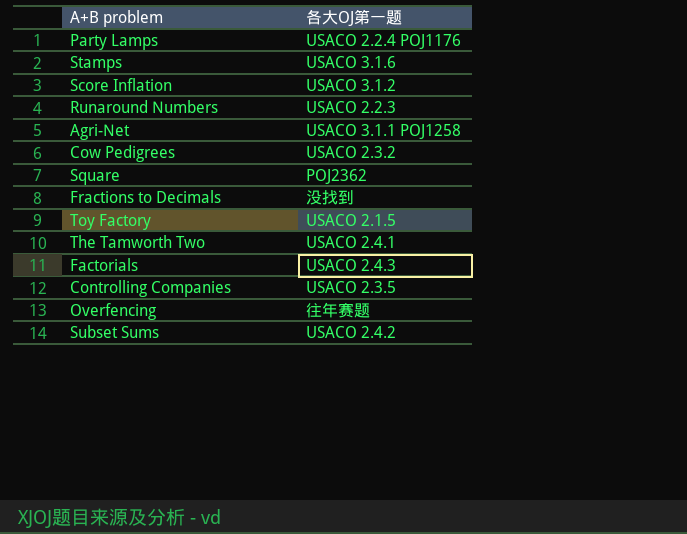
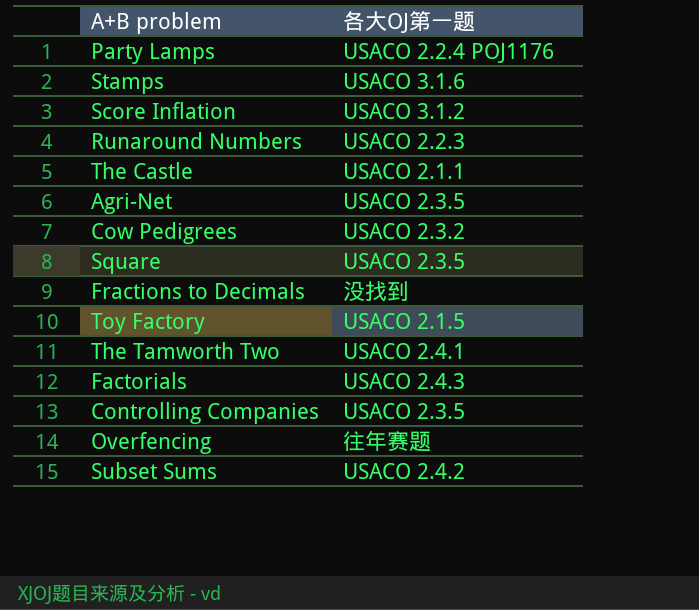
row The Castle: none -> USACO 2.1.1
Agri-Net | 各大OJ第一题: USACO 3.1.1 POJ1258 -> USACO 2.3.5
Square | 各大OJ第一题: POJ2362 -> USACO 2.3.5

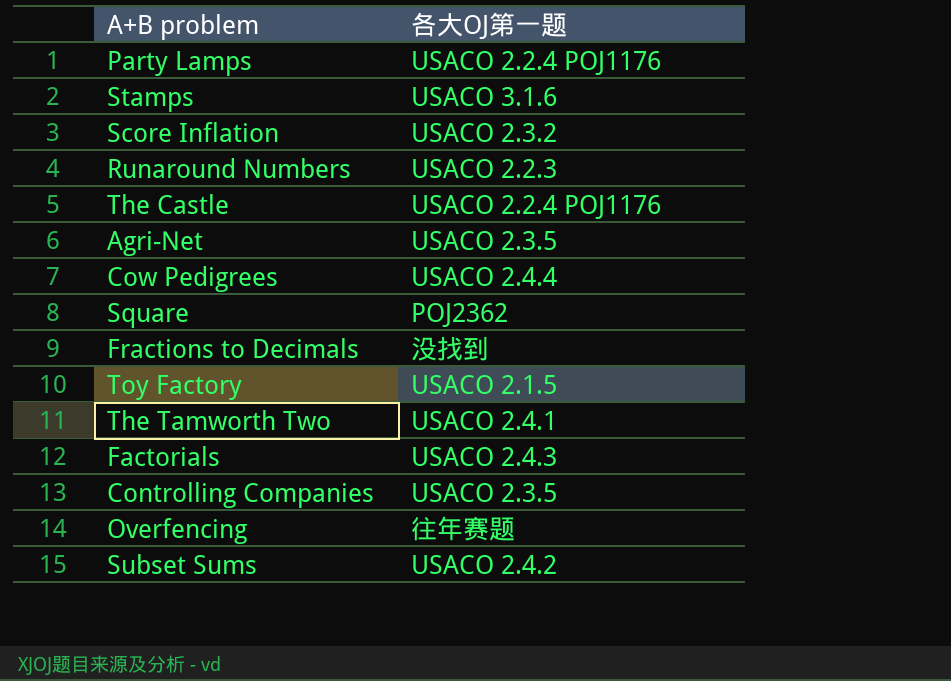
Score Inflation | 各大OJ第一题: USACO 3.1.2 -> USACO 2.3.2
The Castle | 各大OJ第一题: USACO 2.1.1 -> USACO 2.2.4 POJ1176
Cow Pedigrees | 各大OJ第一题: USACO 2.3.2 -> USACO 2.4.4
Square | 各大OJ第一题: USACO 2.3.5 -> POJ2362

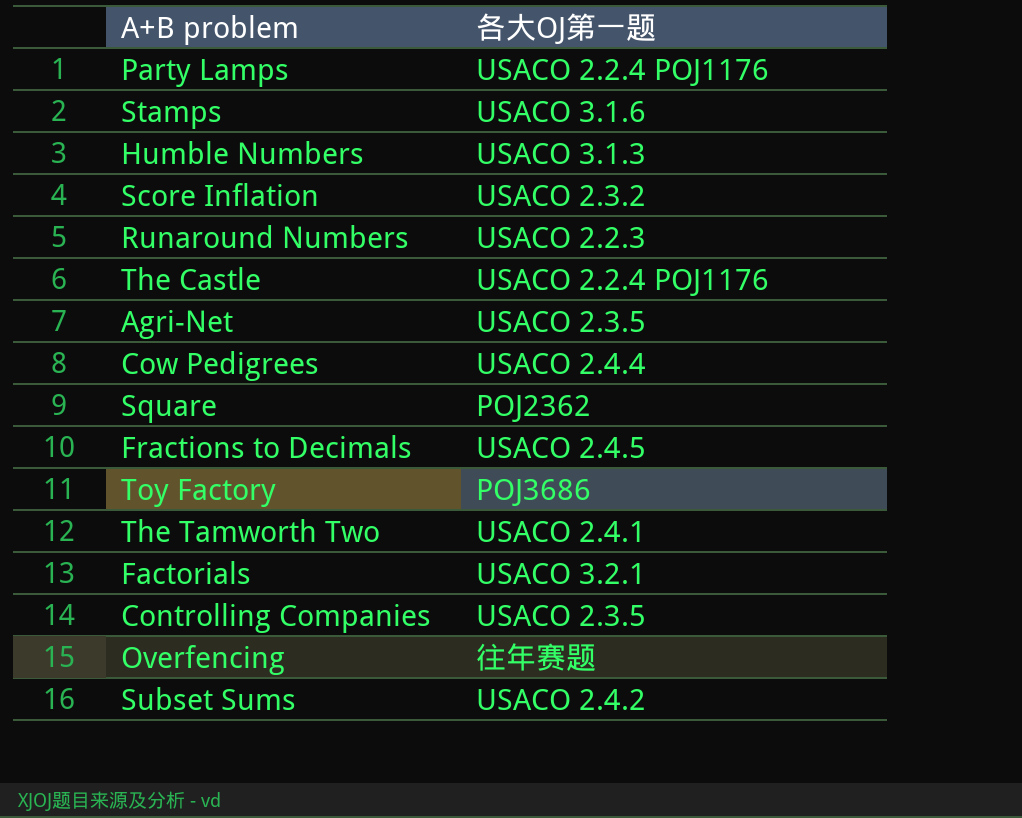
row Humble Numbers: none -> USACO 3.1.3
Fractions to Decimals | 各大OJ第一题: 没找到 -> USACO 2.4.5
Toy Factory | 各大OJ第一题: USACO 2.1.5 -> POJ3686
Factorials | 各大OJ第一题: USACO 2.4.3 -> USACO 3.2.1

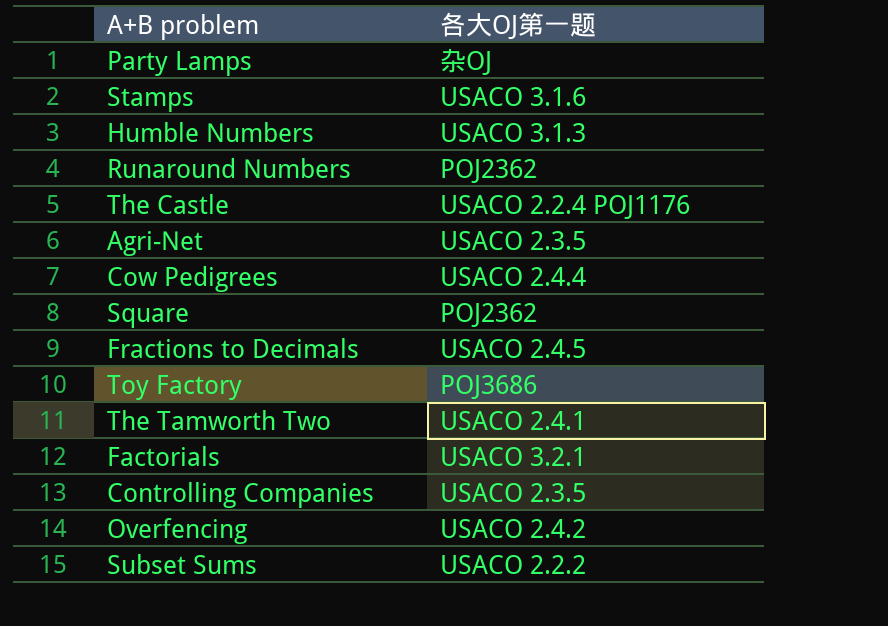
row Score Inflation: USACO 2.3.2 -> none
Party Lamps | 各大OJ第一题: USACO 2.2.4 POJ1176 -> 杂OJ
Runaround Numbers | 各大OJ第一题: USACO 2.2.3 -> POJ2362
Overfencing | 各大OJ第一题: 往年赛题 -> USACO 2.4.2
Subset Sums | 各大OJ第一题: USACO 2.4.2 -> USACO 2.2.2

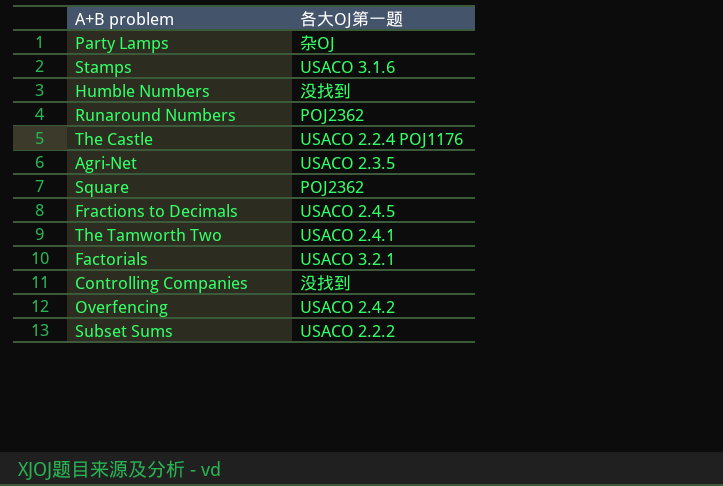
row Cow Pedigrees: USACO 2.4.4 -> none
row Toy Factory: POJ3686 -> none
Humble Numbers | 各大OJ第一题: USACO 3.1.3 -> 没找到
Controlling Companies | 各大OJ第一题: USACO 2.3.5 -> 没找到

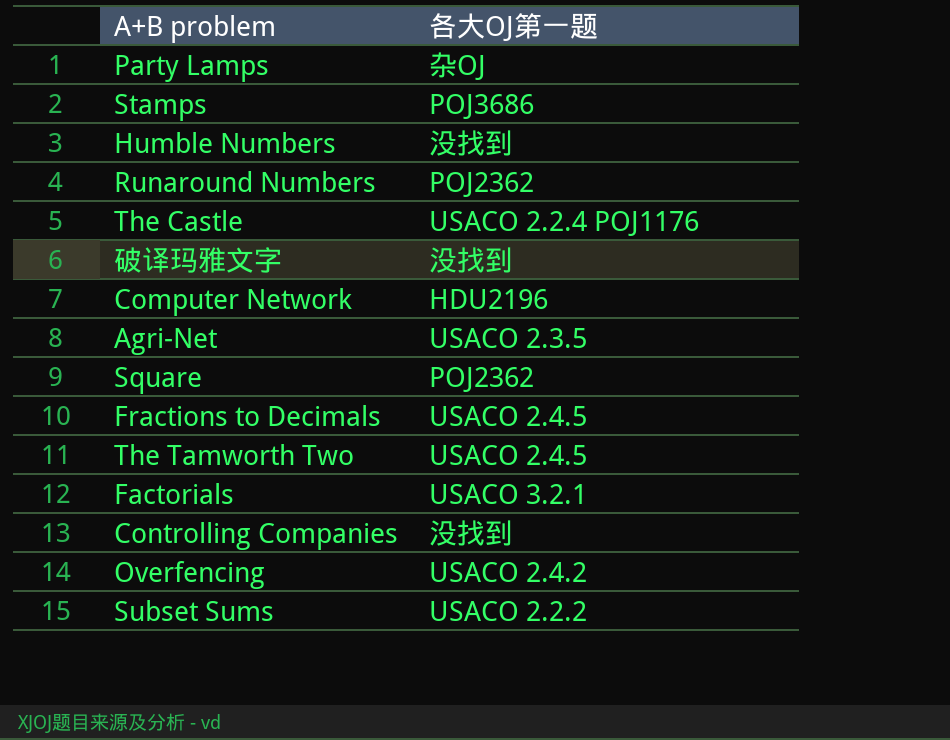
Stamps | 各大OJ第一题: USACO 3.1.6 -> POJ3686
row 破译玛雅文字: none -> 没找到
row Computer Network: none -> HDU2196
The Tamworth Two | 各大OJ第一题: USACO 2.4.1 -> USACO 2.4.5

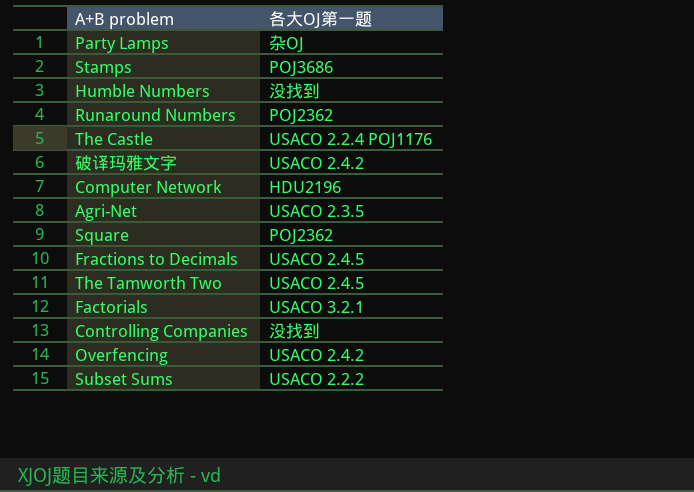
破译玛雅文字 | 各大OJ第一题: 没找到 -> USACO 2.4.2

